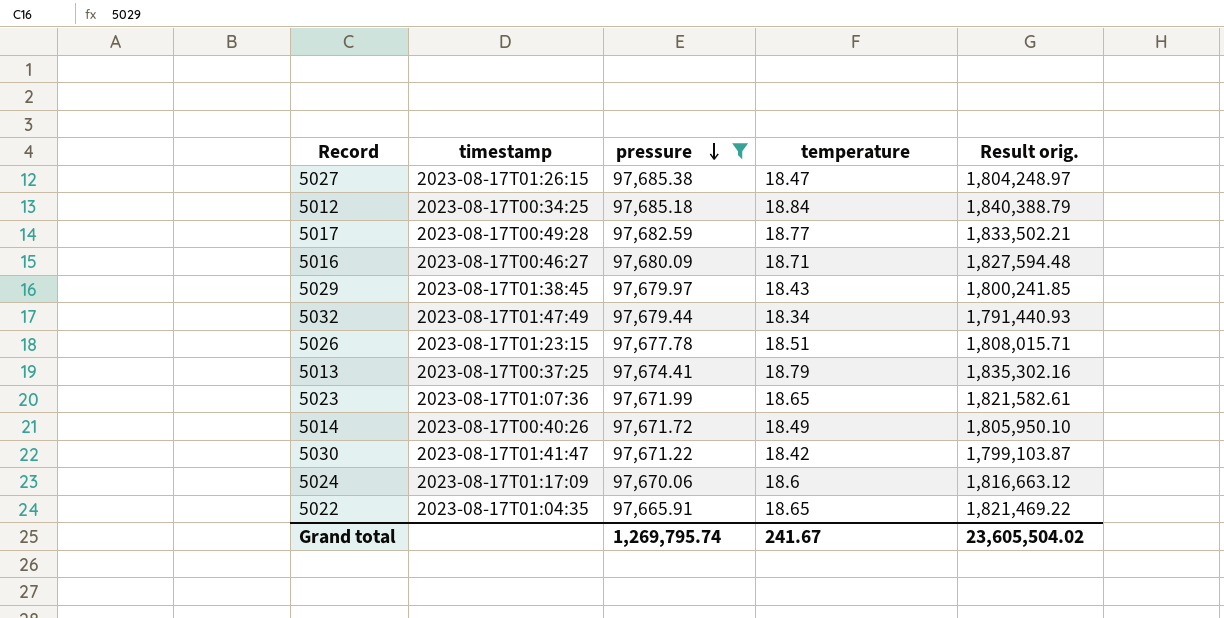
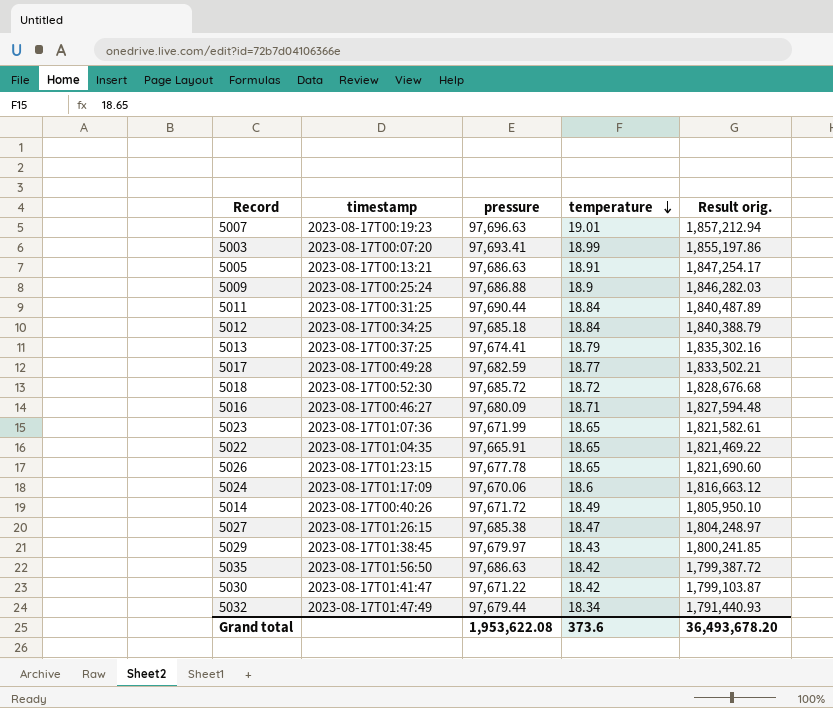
filter: pressure <= 97,685.38 -> none
row order: pressure descending -> temperature descending
5026 | temperature: 18.51 -> 18.65
5026 | Result orig.: 1,808,015.71 -> 1,821,690.60
Grand total | pressure: 1,269,795.74 -> 1,953,622.08
Grand total | temperature: 241.67 -> 373.6
Grand total | Result orig.: 23,605,504.02 -> 36,493,678.20

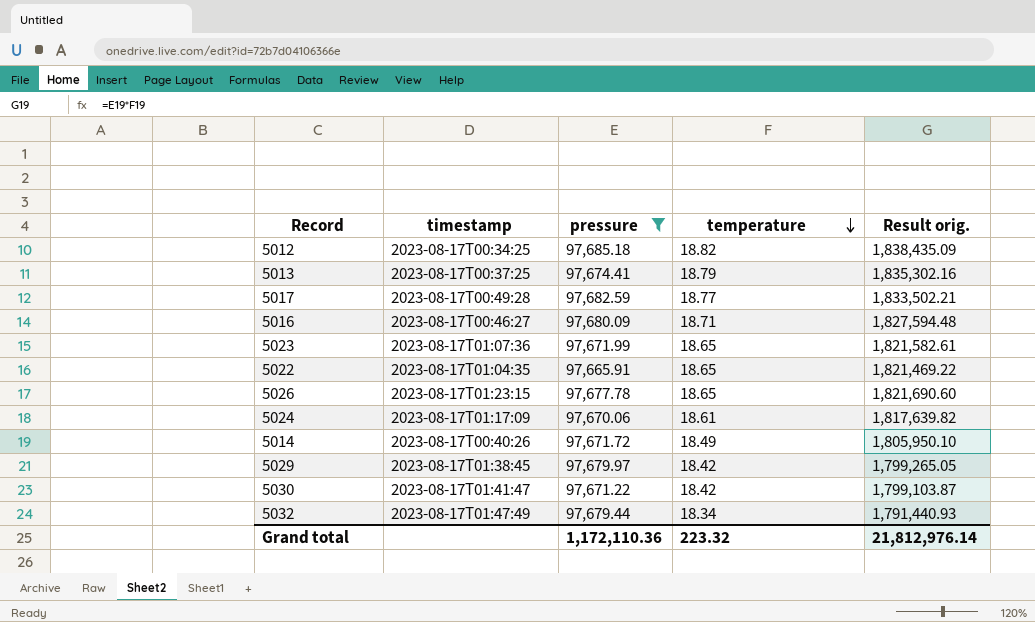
filter: none -> pressure <= 97,685.18
5012 | temperature: 18.84 -> 18.82
5012 | Result orig.: 1,840,388.79 -> 1,838,435.09
5024 | temperature: 18.6 -> 18.61
5024 | Result orig.: 1,816,663.12 -> 1,817,639.82
5029 | temperature: 18.43 -> 18.42
5029 | Result orig.: 1,800,241.85 -> 1,799,265.05
Grand total | pressure: 1,953,622.08 -> 1,172,110.36
Grand total | temperature: 373.6 -> 223.32
Grand total | Result orig.: 36,493,678.20 -> 21,812,976.14

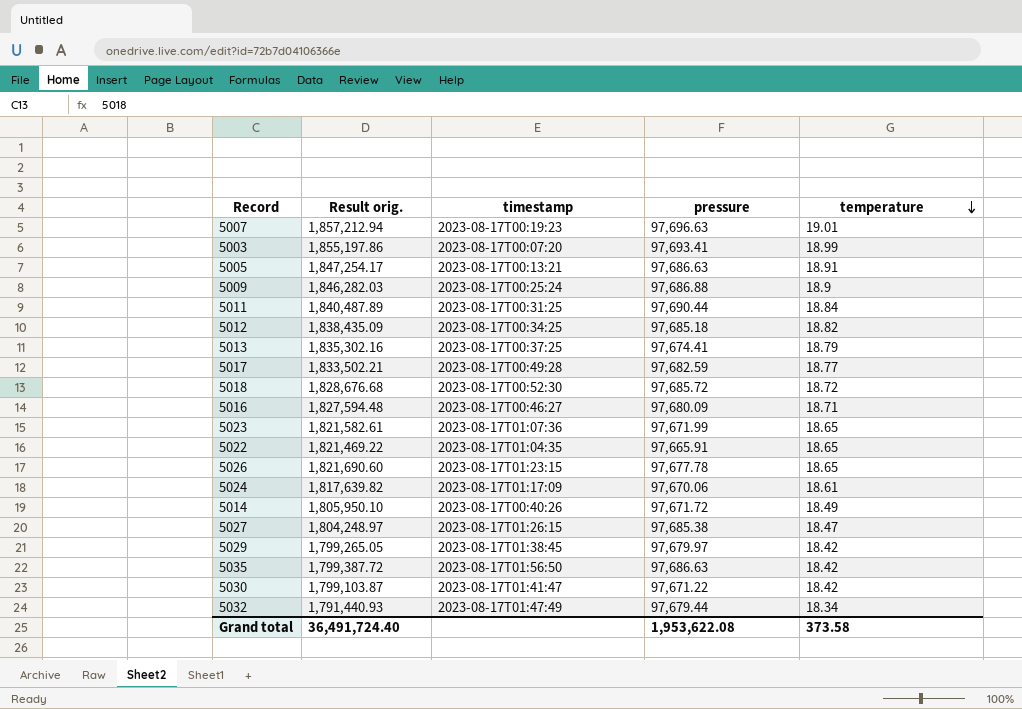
filter: pressure <= 97,685.18 -> none
column Result orig. | position: 5 -> 2
Grand total | Result orig.: 21,812,976.14 -> 36,491,724.40
Grand total | pressure: 1,172,110.36 -> 1,953,622.08
Grand total | temperature: 223.32 -> 373.58

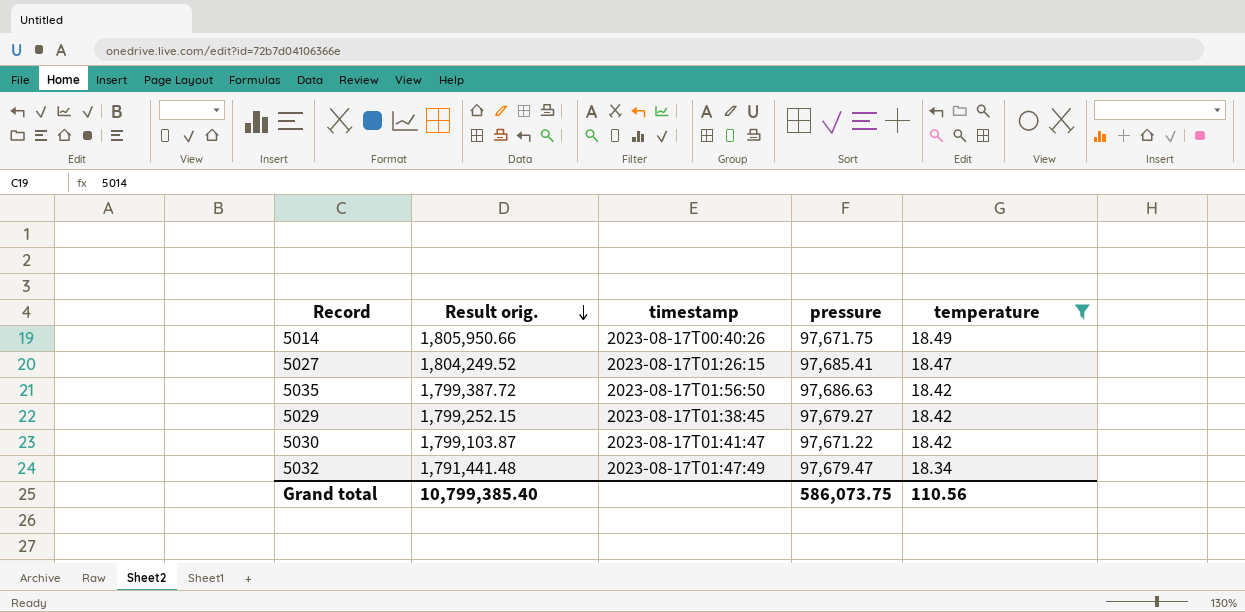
filter: none -> temperature <= 18.49
row order: temperature descending -> Result orig. descending
5014 | Result orig.: 1,805,950.10 -> 1,805,950.66
5014 | pressure: 97,671.72 -> 97,671.75
5027 | Result orig.: 1,804,248.97 -> 1,804,249.52
5027 | pressure: 97,685.38 -> 97,685.41
5029 | Result orig.: 1,799,265.05 -> 1,799,252.15
5029 | pressure: 97,679.97 -> 97,679.27
5032 | Result orig.: 1,791,440.93 -> 1,791,441.48
5032 | pressure: 97,679.44 -> 97,679.47
Grand total | Result orig.: 36,491,724.40 -> 10,799,385.40
Grand total | pressure: 1,953,622.08 -> 586,073.75
Grand total | temperature: 373.58 -> 110.56

